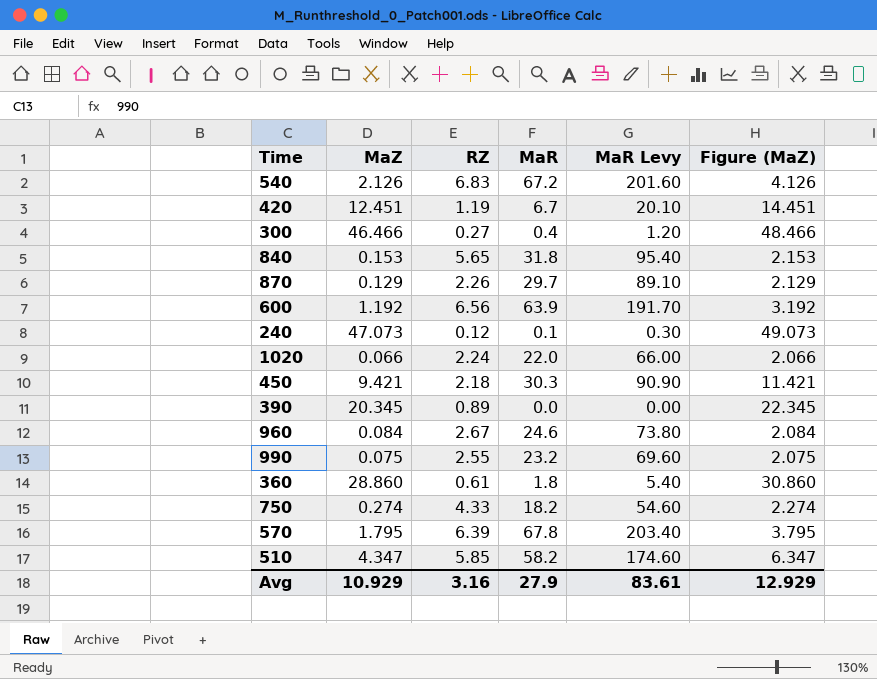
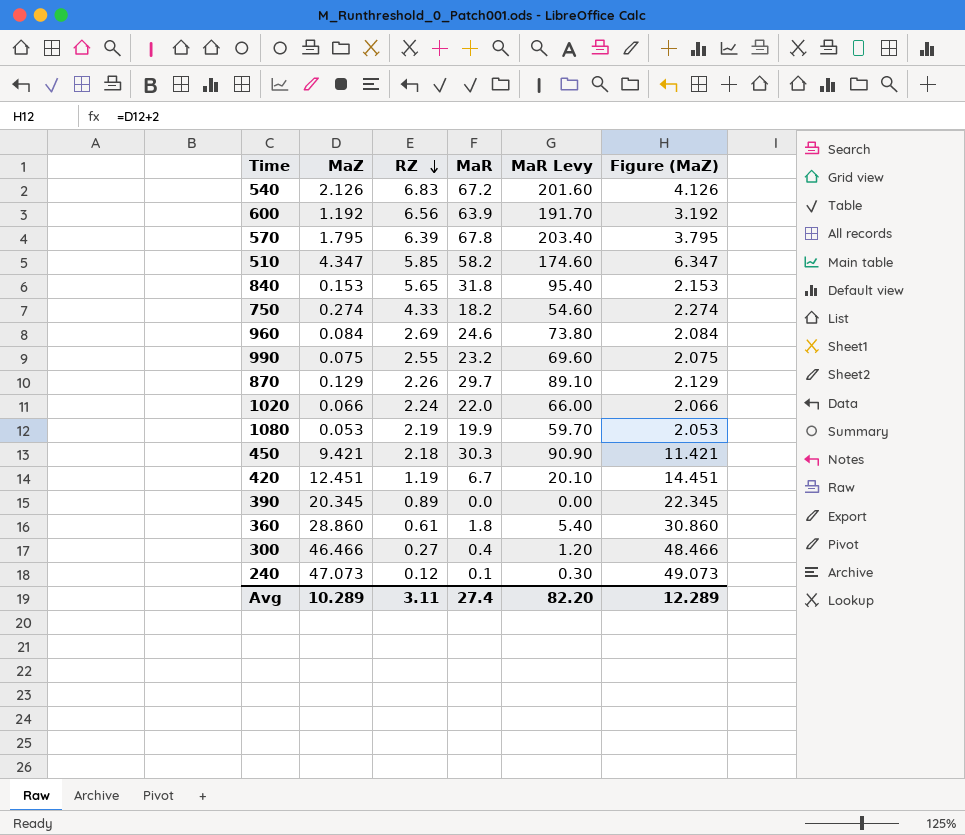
row order: none -> RZ descending
960 | RZ: 2.67 -> 2.69
row 1080: none -> 0.053 | 2.19 | 19.9 | 59.70 | 2.053
Avg | MaZ: 10.929 -> 10.289
Avg | RZ: 3.16 -> 3.11
Avg | MaR: 27.9 -> 27.4
Avg | MaR Levy: 83.61 -> 82.20
Avg | Figure (MaZ): 12.929 -> 12.289

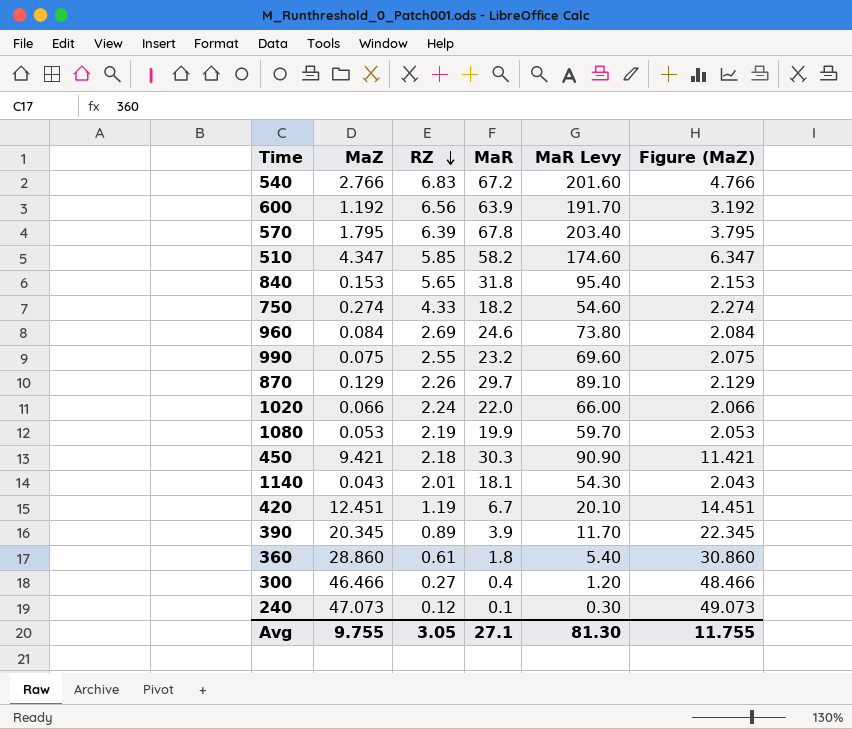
540 | MaZ: 2.126 -> 2.766
540 | Figure (MaZ): 4.126 -> 4.766
row 1140: none -> 0.043 | 2.01 | 18.1 | 54.30 | 2.043
390 | MaR: 0.0 -> 3.9
390 | MaR Levy: 0.00 -> 11.70
Avg | MaZ: 10.289 -> 9.755
Avg | RZ: 3.11 -> 3.05
Avg | MaR: 27.4 -> 27.1
Avg | MaR Levy: 82.20 -> 81.30
Avg | Figure (MaZ): 12.289 -> 11.755

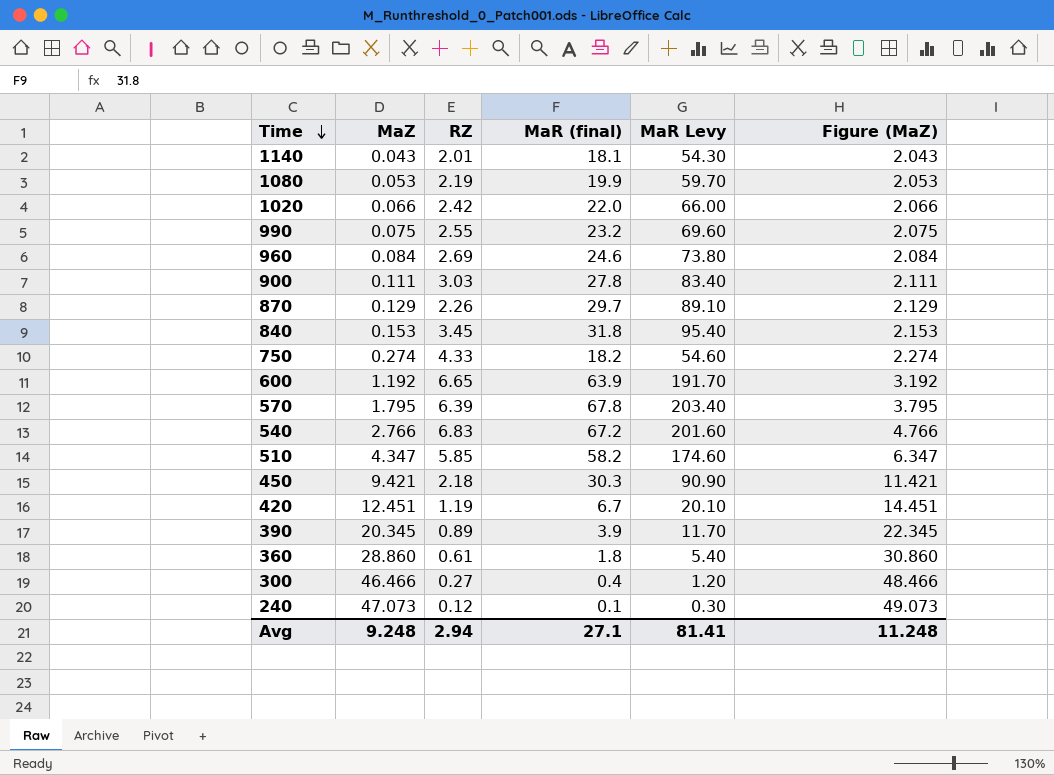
row order: RZ descending -> Time descending
column name: MaR -> MaR (final)
1020 | RZ: 2.24 -> 2.42
row 900: none -> 0.111 | 3.03 | 27.8 | 83.40 | 2.111
840 | RZ: 5.65 -> 3.45
600 | RZ: 6.56 -> 6.65
Avg | MaZ: 9.755 -> 9.248
Avg | RZ: 3.05 -> 2.94
Avg | MaR Levy: 81.30 -> 81.41
Avg | Figure (MaZ): 11.755 -> 11.248

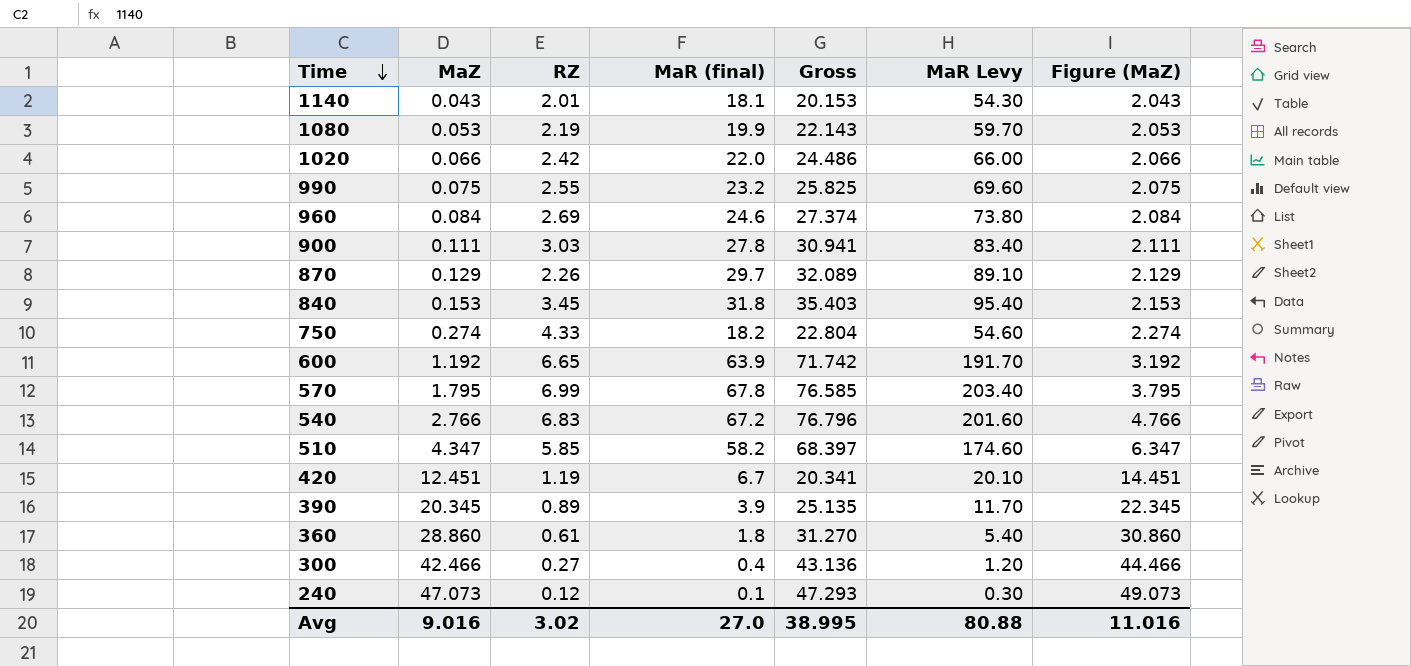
column Gross | formula: none -> [MaZ] + [RZ] + [MaR (final)]
row 450: 9.421 | 2.18 | 30.3 | 90.90 | 11.421 -> none
570 | RZ: 6.39 -> 6.99
300 | MaZ: 46.466 -> 42.466
300 | Figure (MaZ): 48.466 -> 44.466
Avg | MaZ: 9.248 -> 9.016
Avg | RZ: 2.94 -> 3.02
Avg | MaR (final): 27.1 -> 27.0
Avg | MaR Levy: 81.41 -> 80.88
Avg | Figure (MaZ): 11.248 -> 11.016

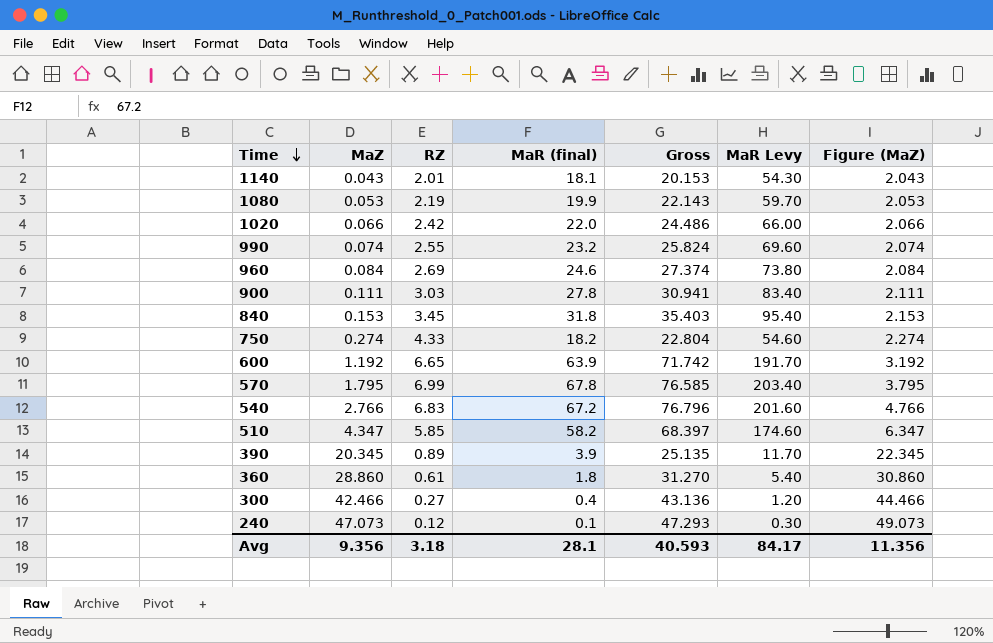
row 870: 0.129 | 2.26 | 29.7 | 32.089 | 89.10 | 2.129 -> none
row 420: 12.451 | 1.19 | 6.7 | 20.341 | 20.10 | 14.451 -> none
990 | MaZ: 0.075 -> 0.074
990 | Gross: 25.825 -> 25.824
990 | Figure (MaZ): 2.075 -> 2.074
Avg | MaZ: 9.016 -> 9.356
Avg | RZ: 3.02 -> 3.18
Avg | MaR (final): 27.0 -> 28.1
Avg | Gross: 38.995 -> 40.593
Avg | MaR Levy: 80.88 -> 84.17
Avg | Figure (MaZ): 11.016 -> 11.356

